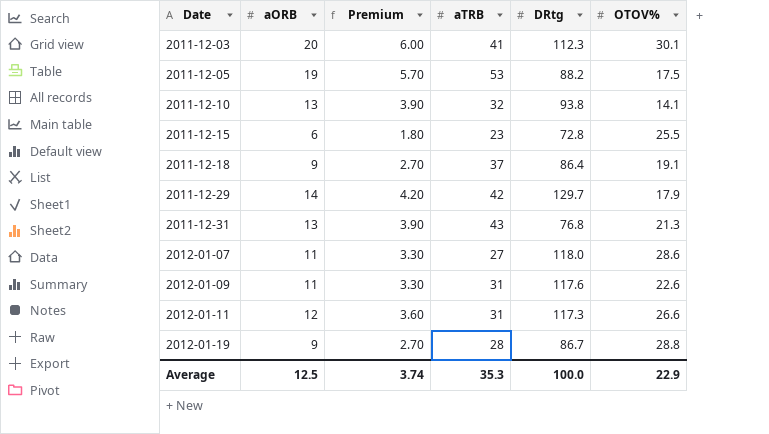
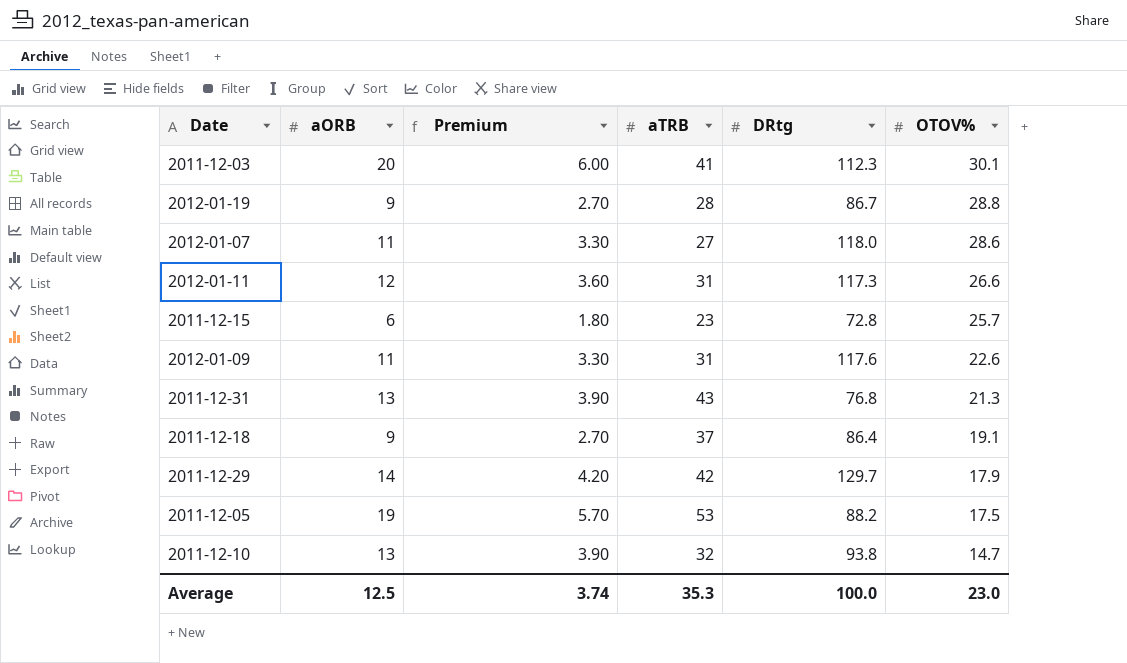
row order: Date ascending -> OTOV% descending
2011-12-15 | OTOV%: 25.5 -> 25.7
2011-12-10 | OTOV%: 14.1 -> 14.7
Average | OTOV%: 22.9 -> 23.0

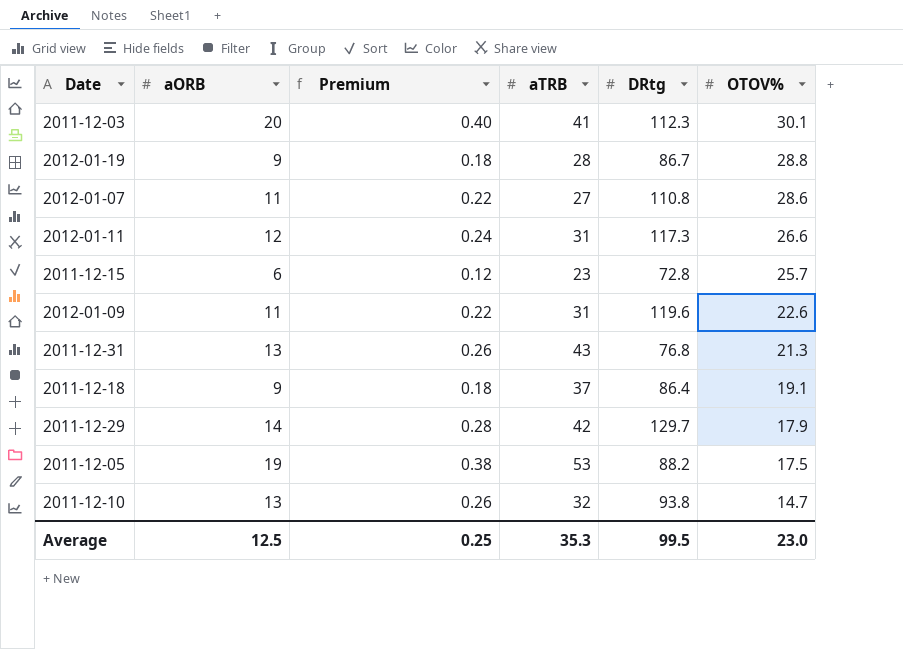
column Premium | formula: [aORB] * 0.3 -> [aORB] * 0.02
2012-01-07 | DRtg: 118.0 -> 110.8
2012-01-09 | DRtg: 117.6 -> 119.6
Average | Premium: 3.74 -> 0.25
Average | DRtg: 100.0 -> 99.5

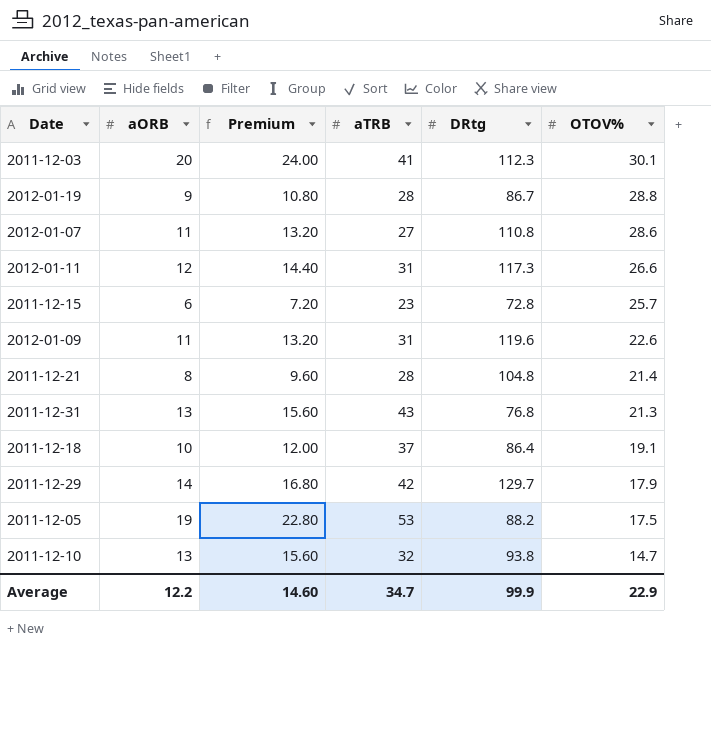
column Premium | formula: [aORB] * 0.02 -> [aORB] * 1.2
row 2011-12-21: none -> 8 | 9.60 | 28 | 104.8 | 21.4
2011-12-18 | aORB: 9 -> 10
Average | aORB: 12.5 -> 12.2
Average | Premium: 0.25 -> 14.60
Average | aTRB: 35.3 -> 34.7
Average | DRtg: 99.5 -> 99.9
Average | OTOV%: 23.0 -> 22.9

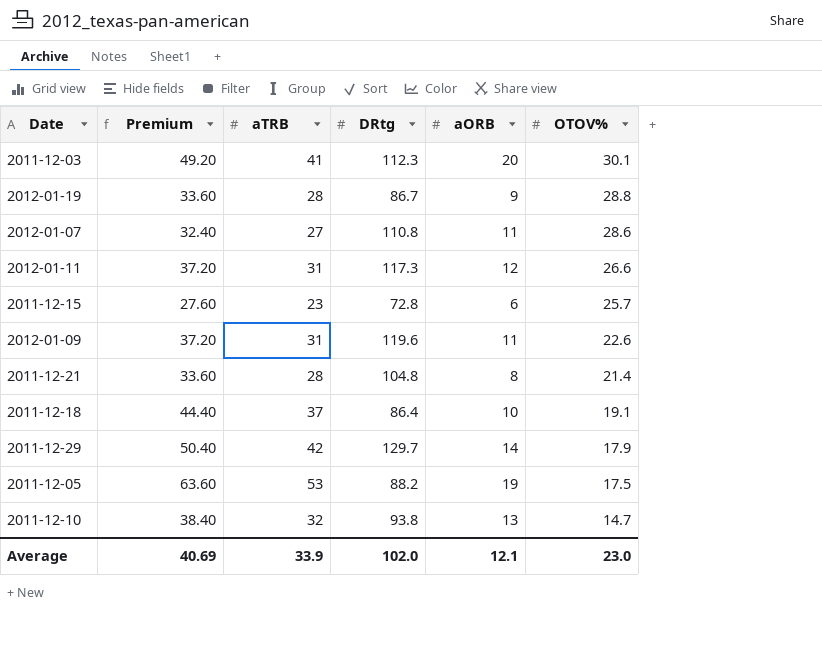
column Premium | formula: [aORB] * 1.2 -> [aTRB] * 1.2
column aORB | position: 2 -> 5
row 2011-12-31: 13 | 15.60 | 43 | 76.8 | 21.3 -> none
Average | Premium: 14.60 -> 40.69
Average | aTRB: 34.7 -> 33.9
Average | DRtg: 99.9 -> 102.0
Average | aORB: 12.2 -> 12.1
Average | OTOV%: 22.9 -> 23.0

